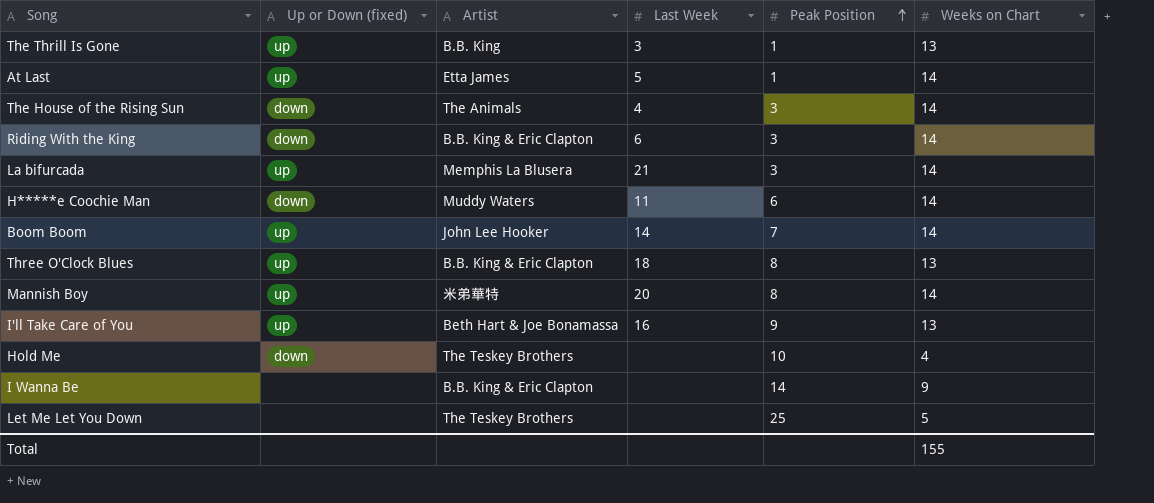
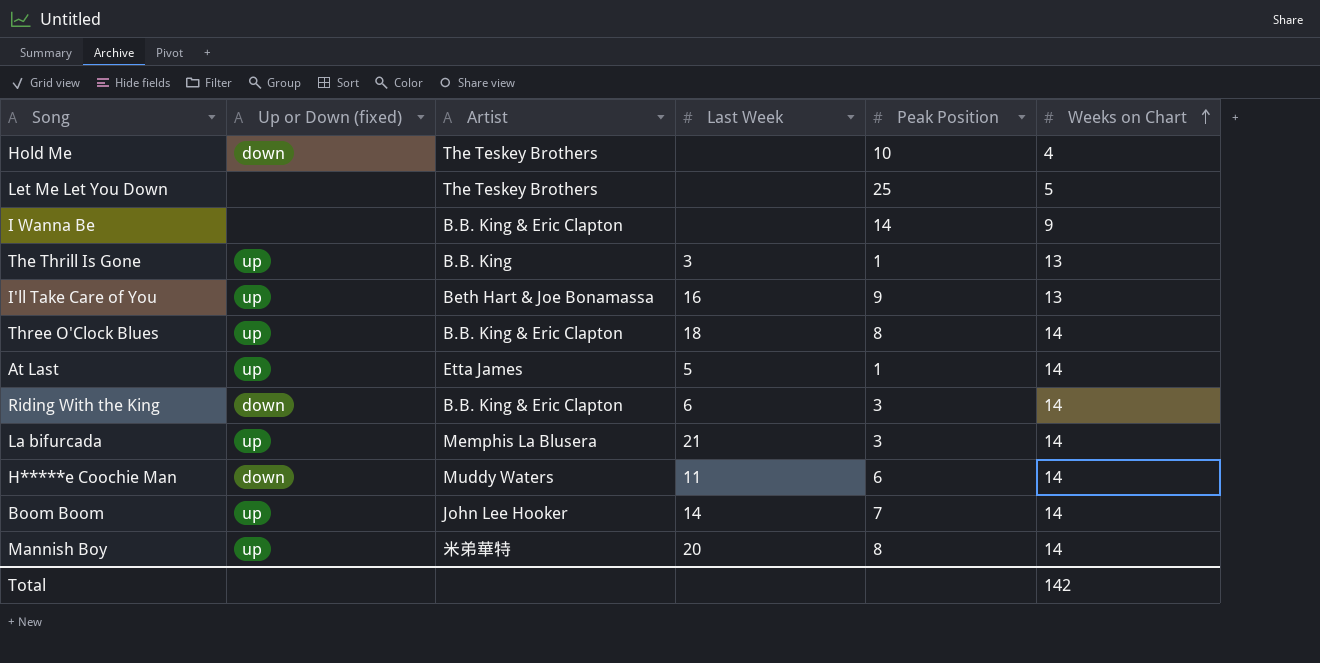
row order: Peak Position ascending -> Weeks on Chart ascending
row The House of the Rising Sun: down | The Animals | 4 | 3 | 14 -> none
Three O'Clock Blues | Weeks on Chart: 13 -> 14
Total | Weeks on Chart: 155 -> 142

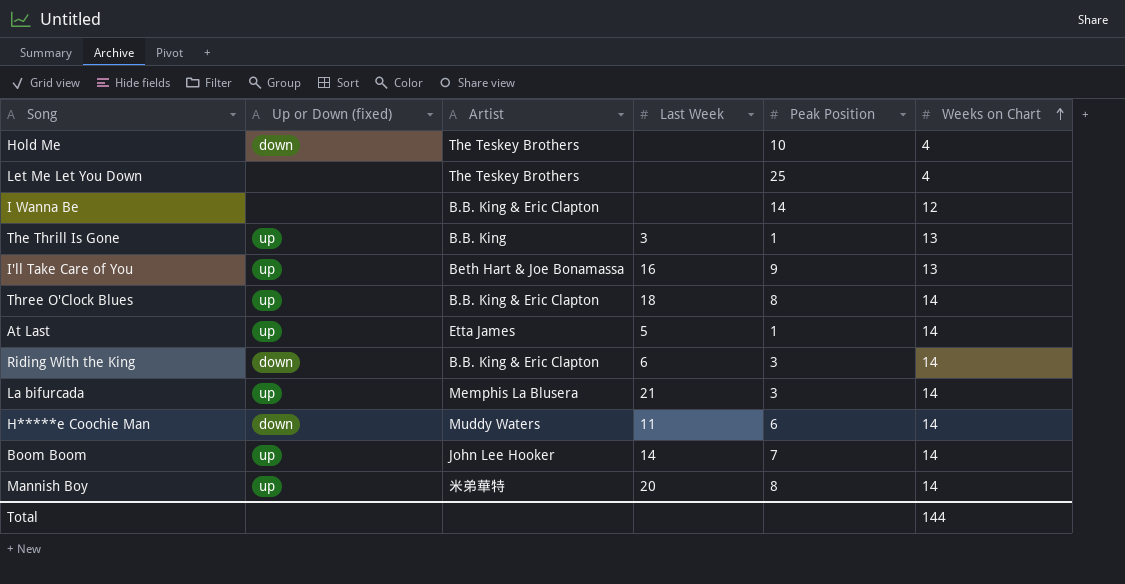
Let Me Let You Down | Weeks on Chart: 5 -> 4
I Wanna Be | Weeks on Chart: 9 -> 12
Total | Weeks on Chart: 142 -> 144

